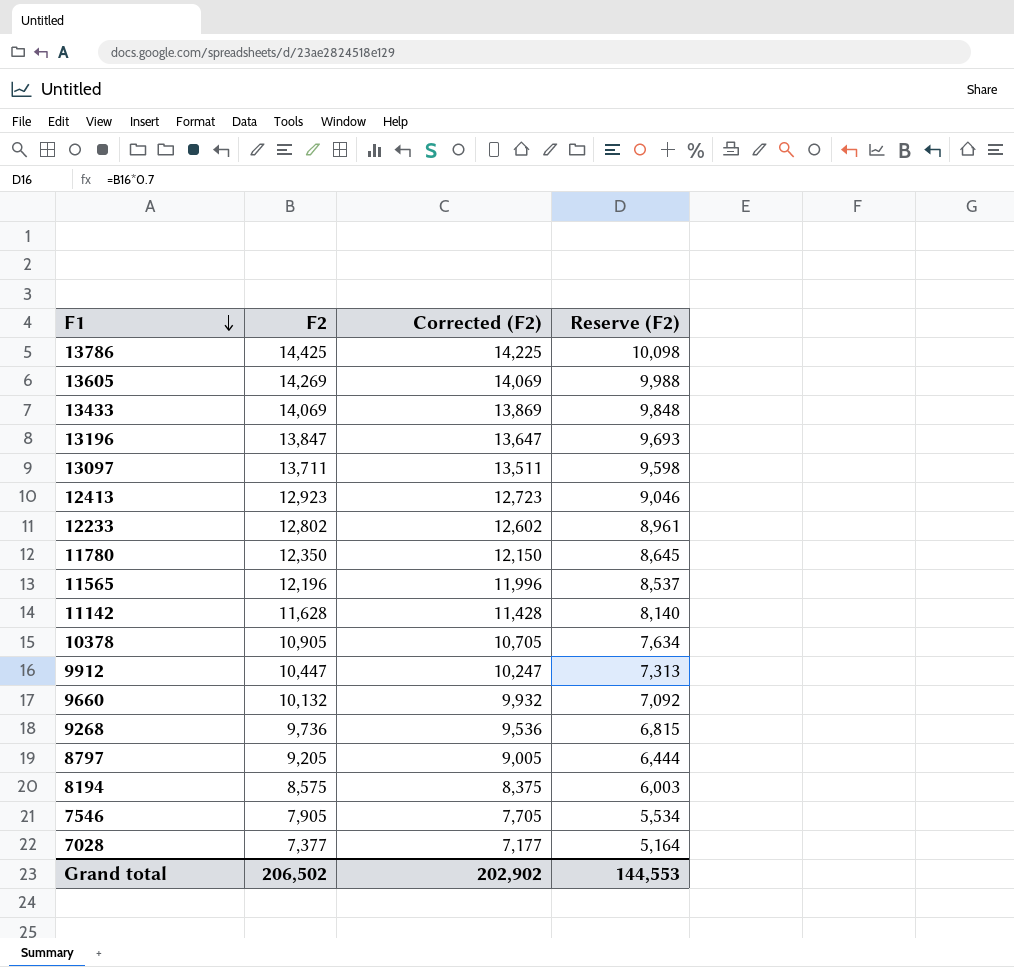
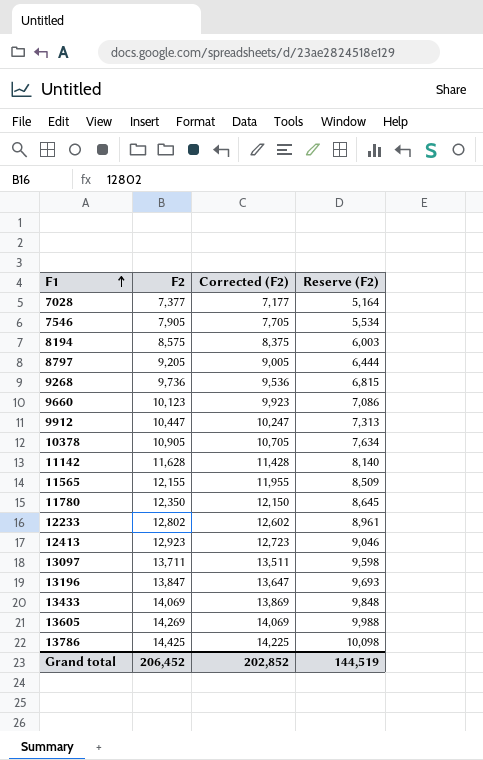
row order: F1 descending -> F1 ascending
9660 | F2: 10,132 -> 10,123
9660 | Corrected (F2): 9,932 -> 9,923
9660 | Reserve (F2): 7,092 -> 7,086
11565 | F2: 12,196 -> 12,155
11565 | Corrected (F2): 11,996 -> 11,955
11565 | Reserve (F2): 8,537 -> 8,509
Grand total | F2: 206,502 -> 206,452
Grand total | Corrected (F2): 202,902 -> 202,852
Grand total | Reserve (F2): 144,553 -> 144,519

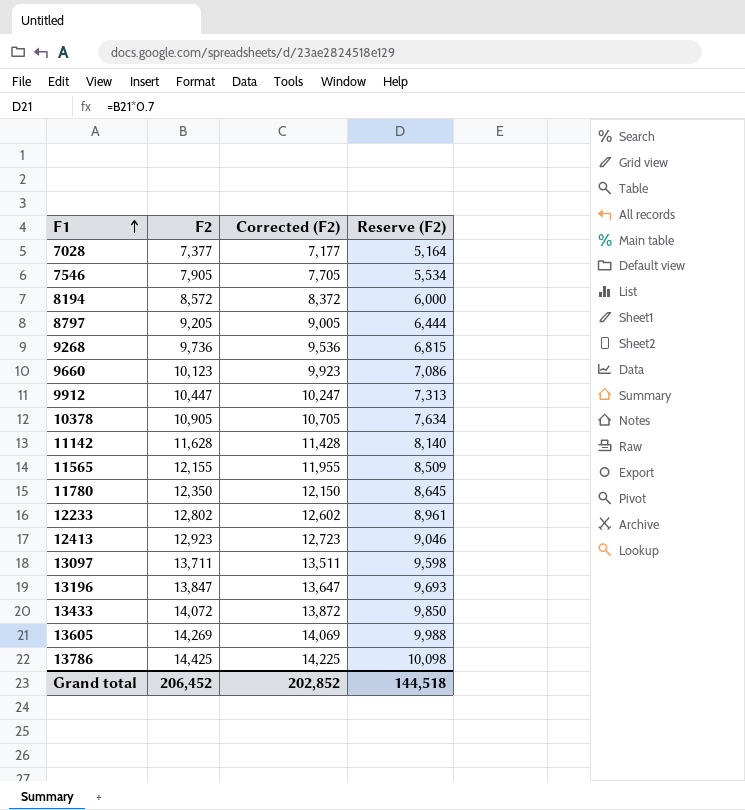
8194 | F2: 8,575 -> 8,572
8194 | Corrected (F2): 8,375 -> 8,372
8194 | Reserve (F2): 6,003 -> 6,000
13433 | F2: 14,069 -> 14,072
13433 | Corrected (F2): 13,869 -> 13,872
13433 | Reserve (F2): 9,848 -> 9,850
Grand total | Reserve (F2): 144,519 -> 144,518

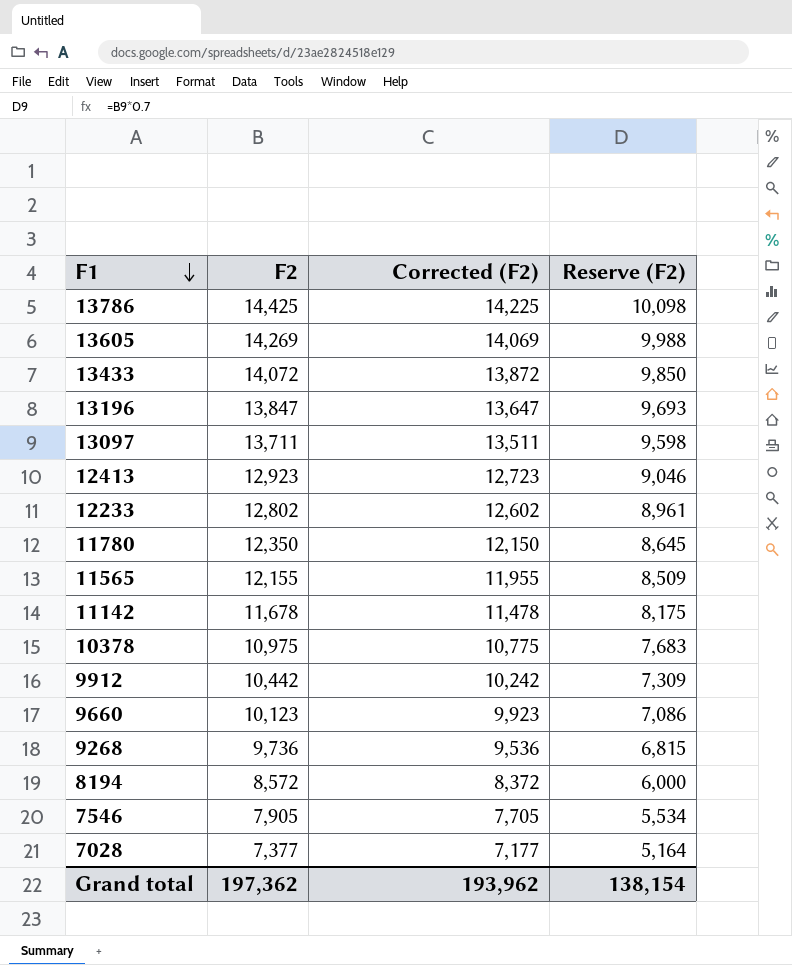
row order: F1 ascending -> F1 descending
row 8797: 9,205 | 9,005 | 6,444 -> none
11142 | F2: 11,628 -> 11,678
11142 | Corrected (F2): 11,428 -> 11,478
11142 | Reserve (F2): 8,140 -> 8,175
10378 | F2: 10,905 -> 10,975
10378 | Corrected (F2): 10,705 -> 10,775
10378 | Reserve (F2): 7,634 -> 7,683
9912 | F2: 10,447 -> 10,442
9912 | Corrected (F2): 10,247 -> 10,242
9912 | Reserve (F2): 7,313 -> 7,309
Grand total | F2: 206,452 -> 197,362
Grand total | Corrected (F2): 202,852 -> 193,962
Grand total | Reserve (F2): 144,518 -> 138,154

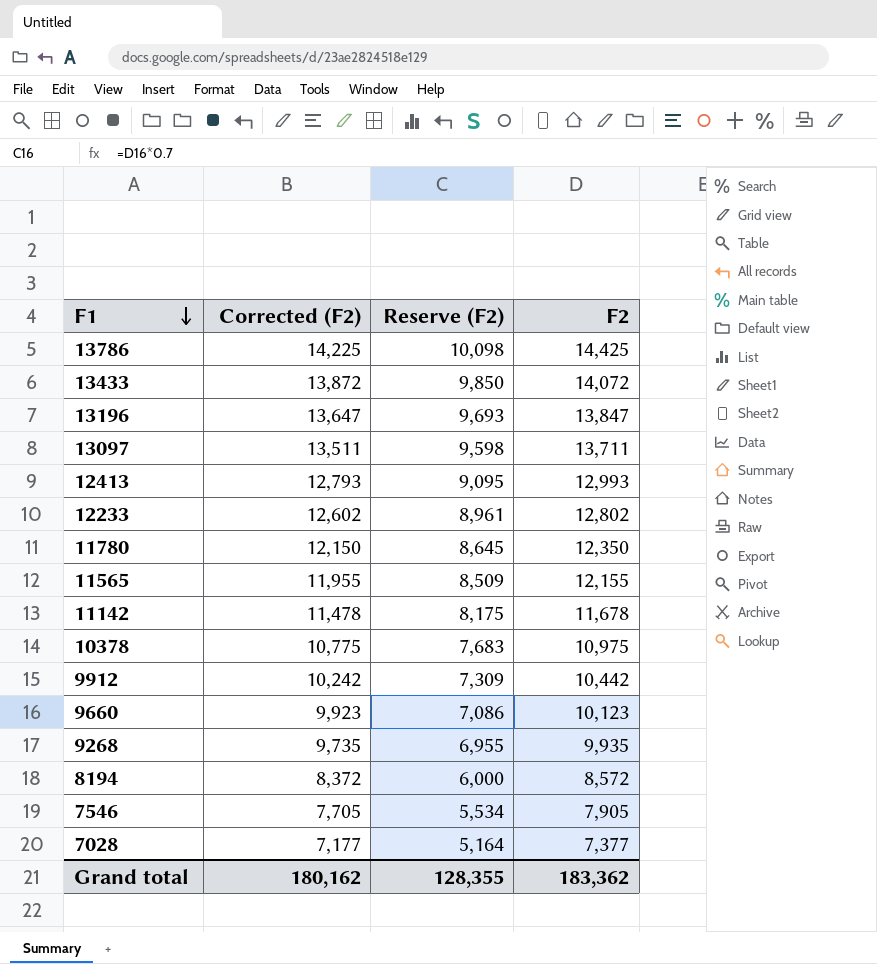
column F2 | position: 2 -> 4
row 13605: 14,269 | 14,069 | 9,988 -> none
12413 | Corrected (F2): 12,723 -> 12,793
12413 | Reserve (F2): 9,046 -> 9,095
12413 | F2: 12,923 -> 12,993
9268 | Corrected (F2): 9,536 -> 9,735
9268 | Reserve (F2): 6,815 -> 6,955
9268 | F2: 9,736 -> 9,935
Grand total | Corrected (F2): 193,962 -> 180,162
Grand total | Reserve (F2): 138,154 -> 128,355
Grand total | F2: 197,362 -> 183,362

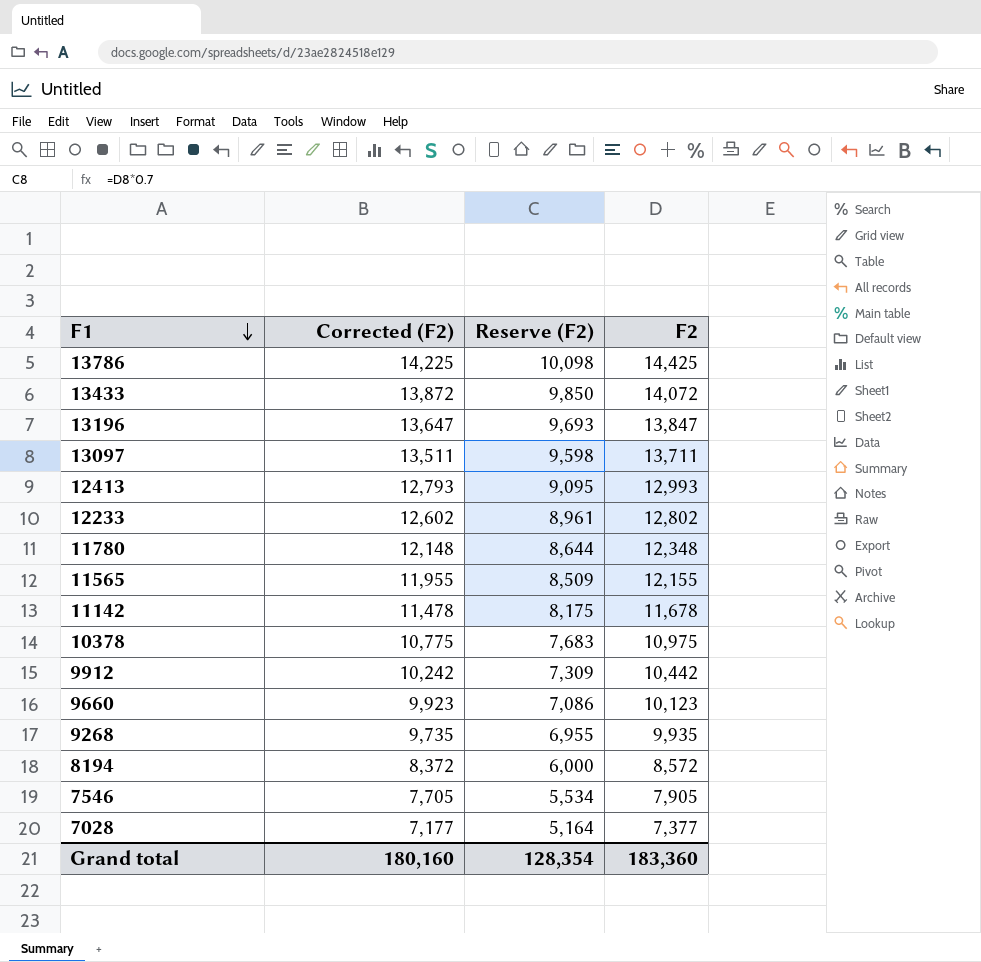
11780 | Corrected (F2): 12,150 -> 12,148
11780 | Reserve (F2): 8,645 -> 8,644
11780 | F2: 12,350 -> 12,348
Grand total | Corrected (F2): 180,162 -> 180,160
Grand total | Reserve (F2): 128,355 -> 128,354
Grand total | F2: 183,362 -> 183,360

